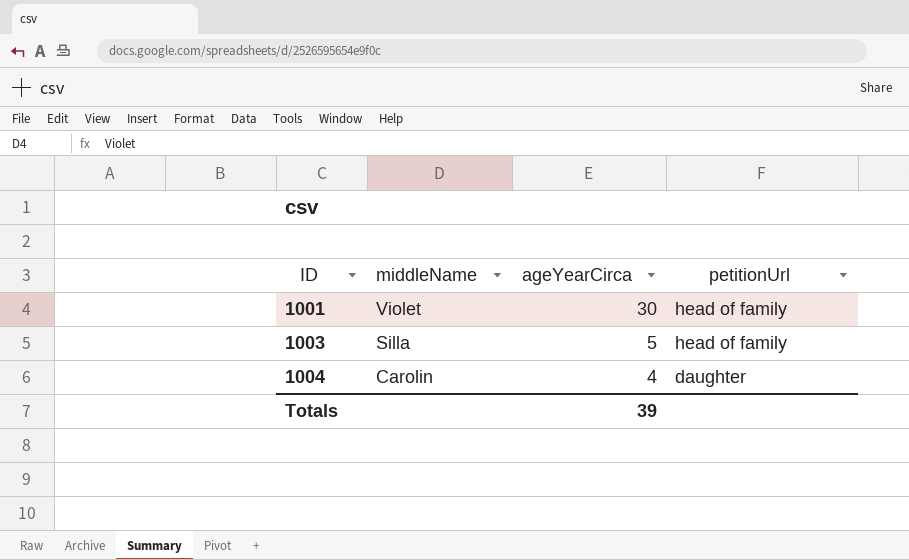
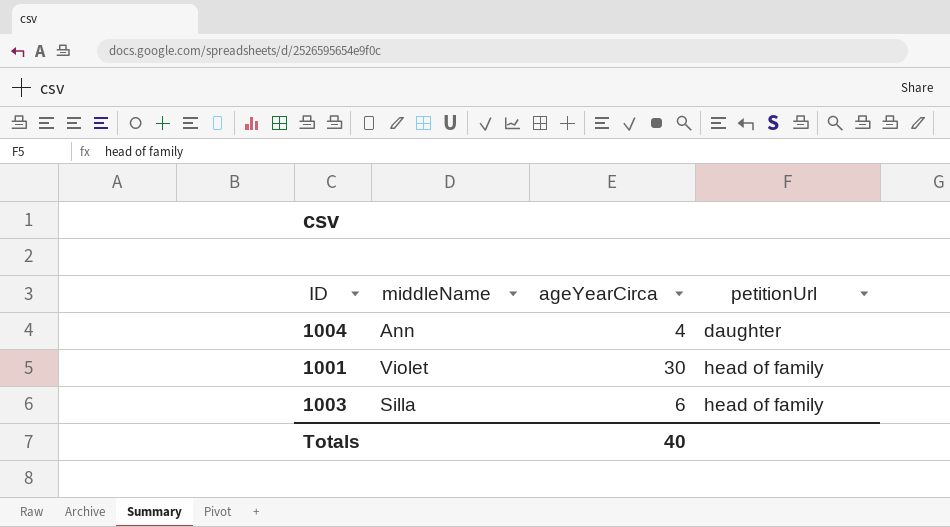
row order: ID ascending -> petitionUrl ascending
1004 | middleName: Carolin -> Ann
1003 | ageYearCirca: 5 -> 6
Totals | ageYearCirca: 39 -> 40

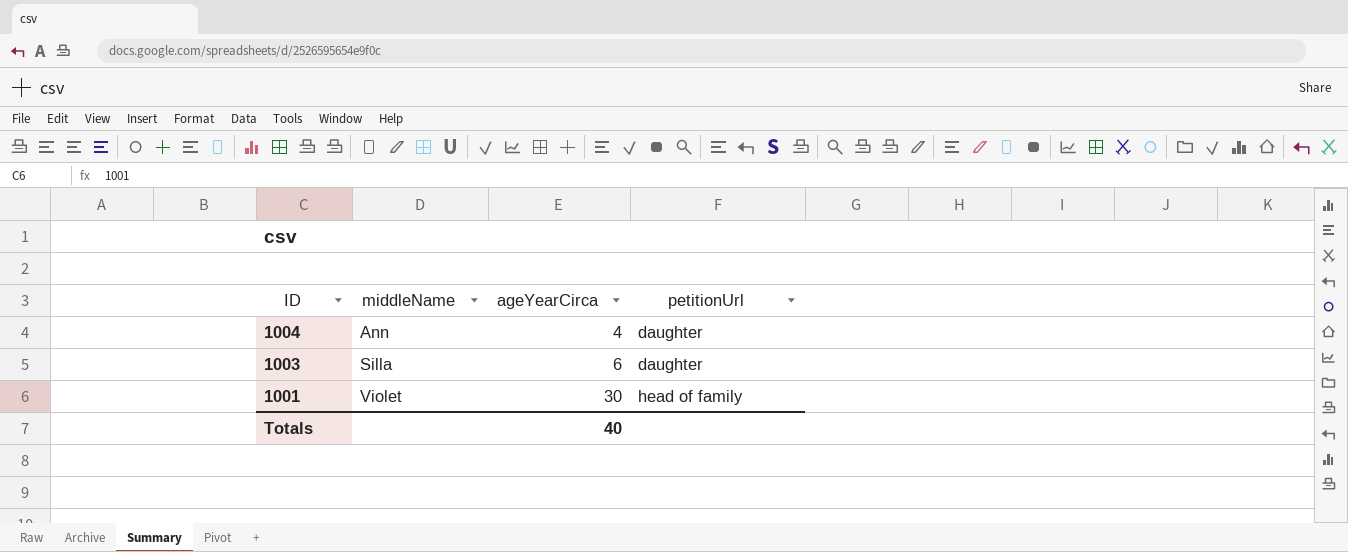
row order: petitionUrl ascending -> ID descending
1003 | petitionUrl: head of family -> daughter

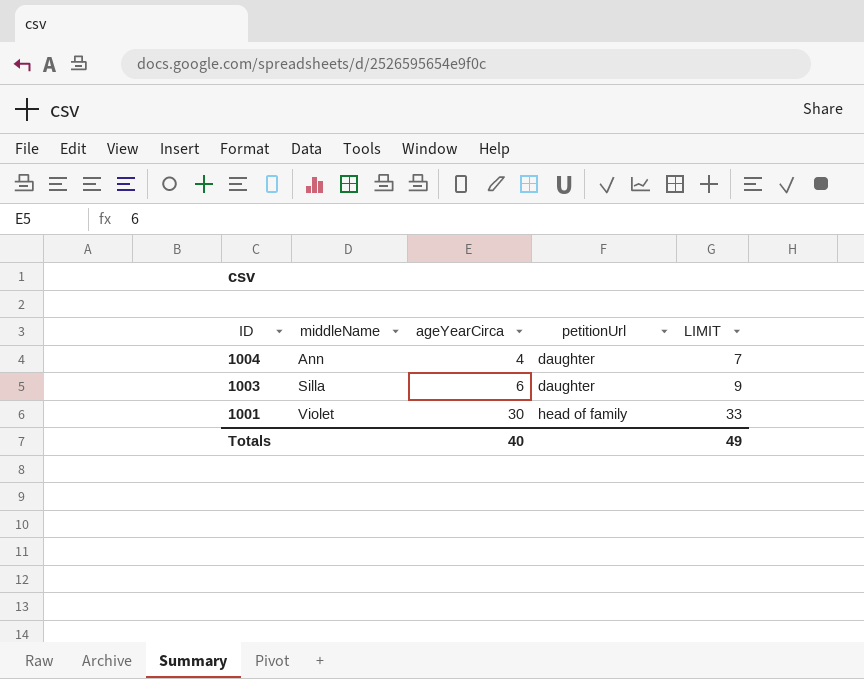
column LIMIT | formula: none -> [ageYearCirca] + 3

